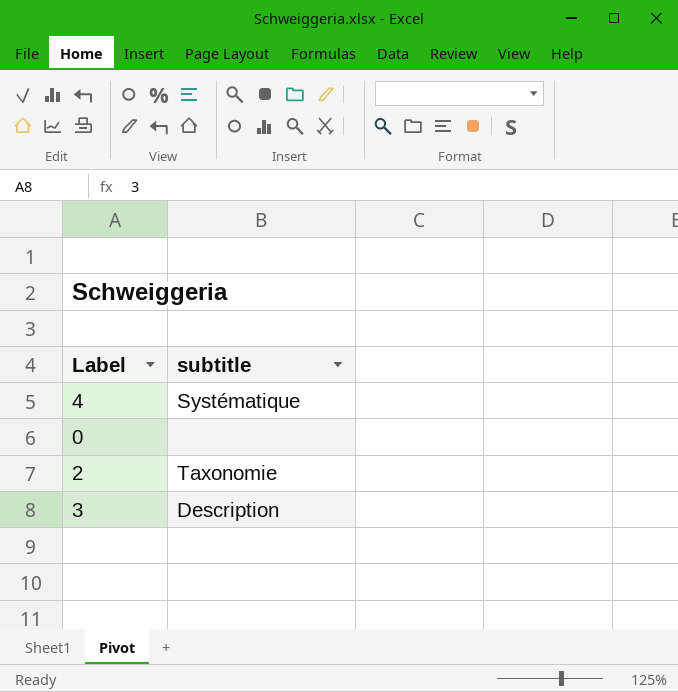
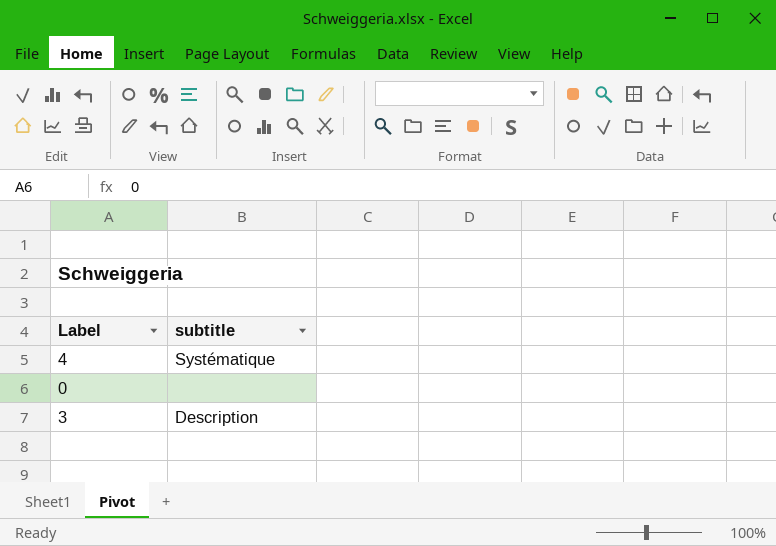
row 2: Taxonomie -> none

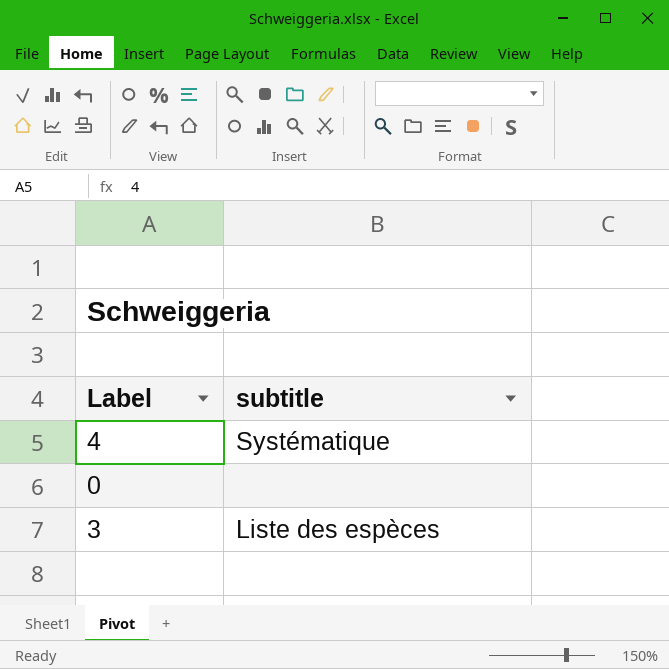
3 | subtitle: Description -> Liste des espèces

